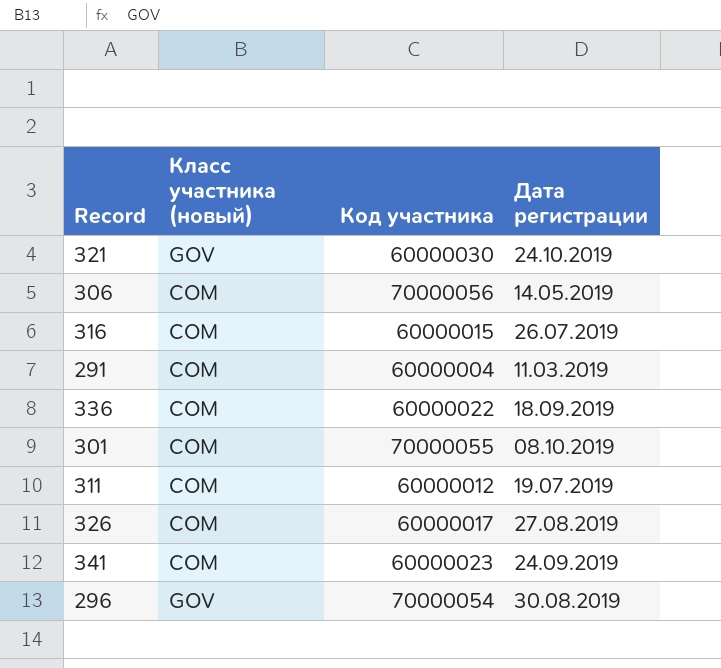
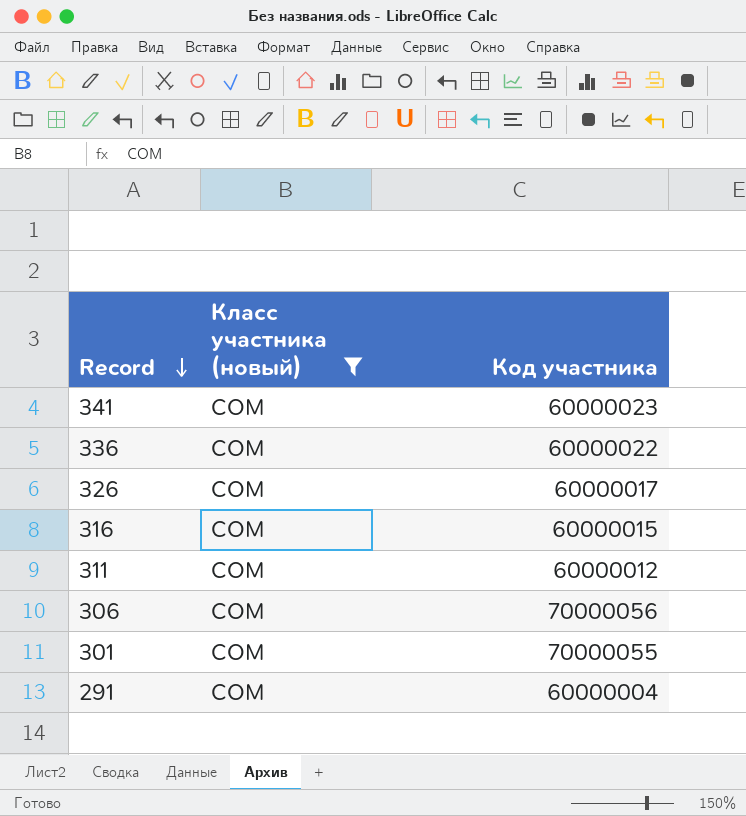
filter: none -> Класс участника (новый) = COM
row order: none -> Record descending
column Дата регистрации | position: 4 -> none

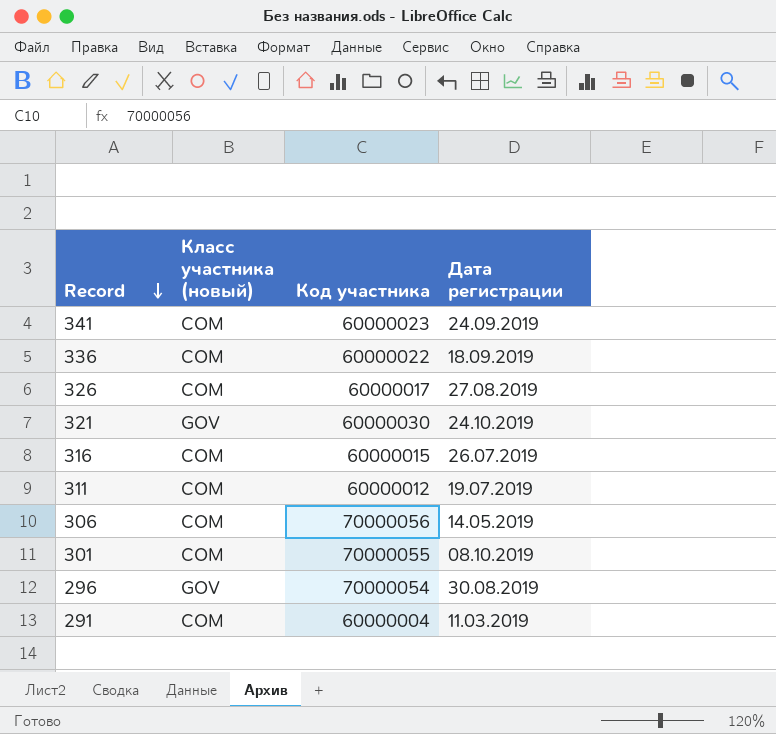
filter: Класс участника (новый) = COM -> none
column Дата регистрации | position: none -> 4

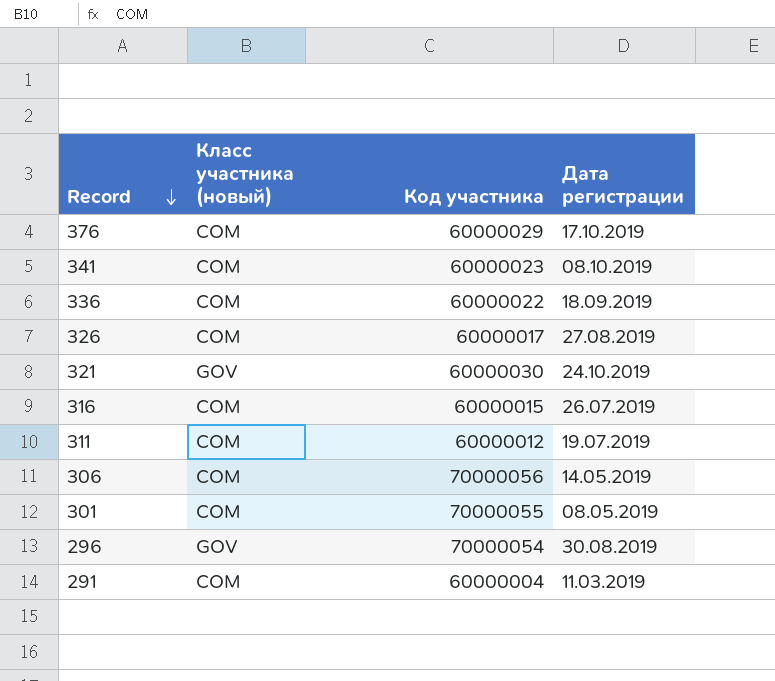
row 376: none -> COM | 60000029 | 17.10.2019
341 | Дата регистрации: 24.09.2019 -> 08.10.2019
301 | Дата регистрации: 08.10.2019 -> 08.05.2019

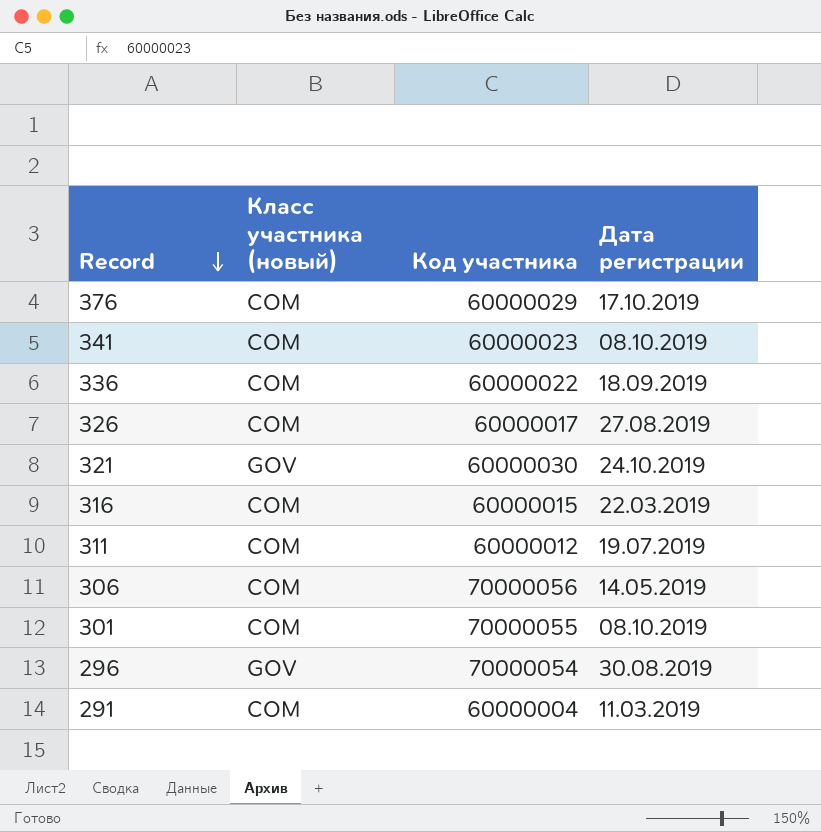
316 | Дата регистрации: 26.07.2019 -> 22.03.2019
301 | Дата регистрации: 08.05.2019 -> 08.10.2019

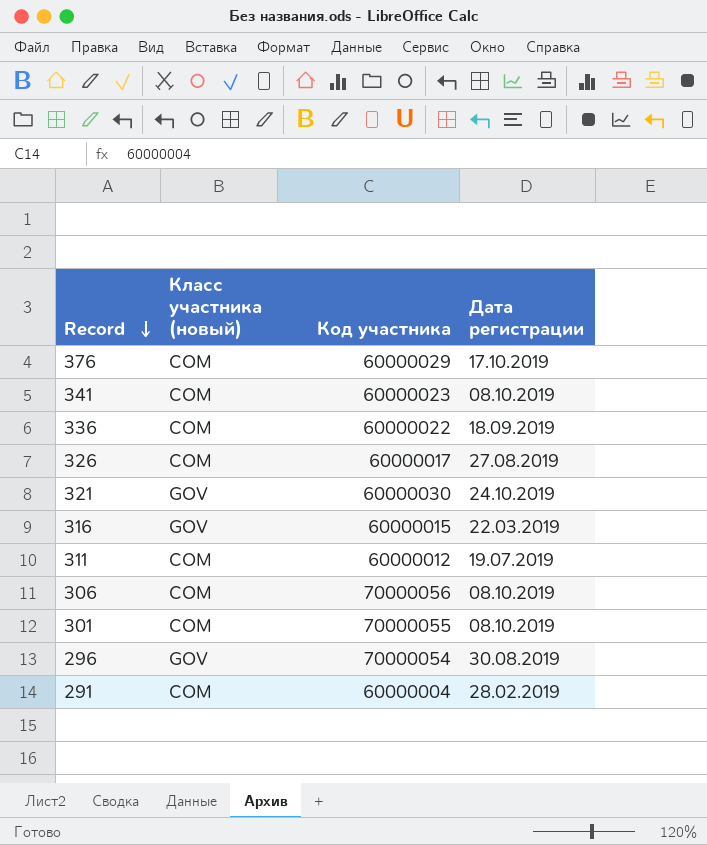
316 | Класс участника (новый): COM -> GOV
306 | Дата регистрации: 14.05.2019 -> 08.10.2019
291 | Дата регистрации: 11.03.2019 -> 28.02.2019

